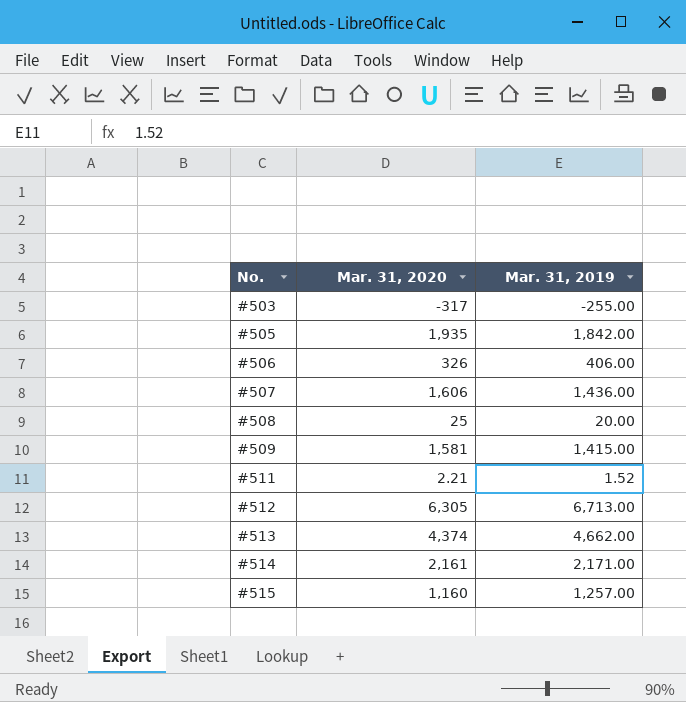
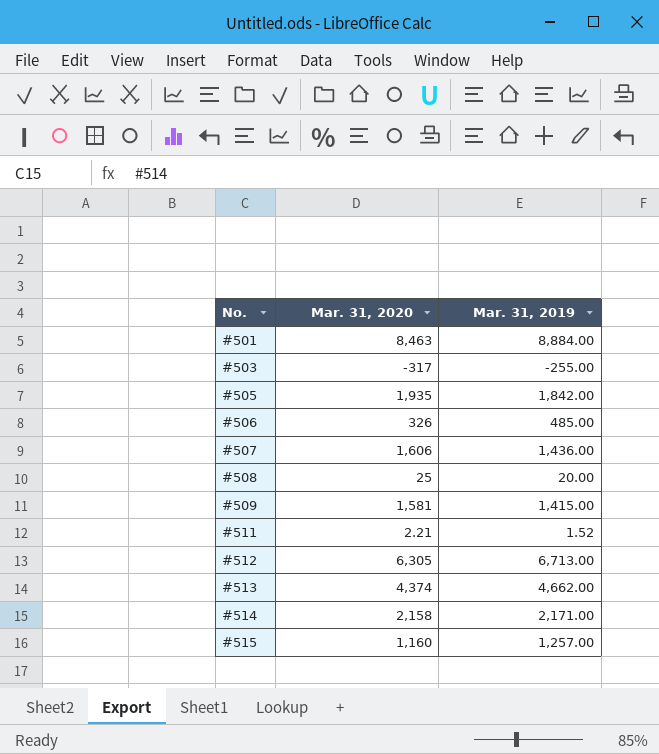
row #501: none -> 8,463 | 8,884.00
#506 | Mar. 31, 2019: 406.00 -> 485.00
#514 | Mar. 31, 2020: 2,161 -> 2,158

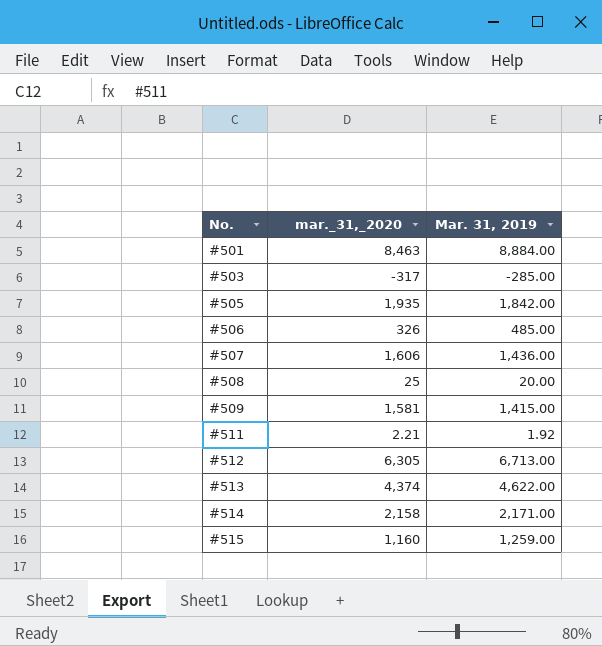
column name: Mar. 31, 2020 -> mar._31,_2020
#503 | Mar. 31, 2019: -255.00 -> -285.00
#511 | Mar. 31, 2019: 1.52 -> 1.92
#513 | Mar. 31, 2019: 4,662.00 -> 4,622.00
#515 | Mar. 31, 2019: 1,257.00 -> 1,259.00

